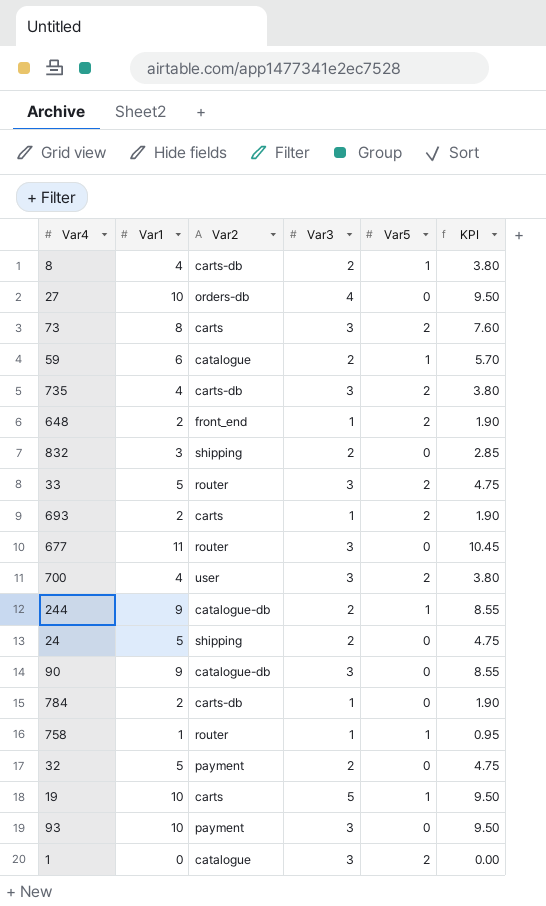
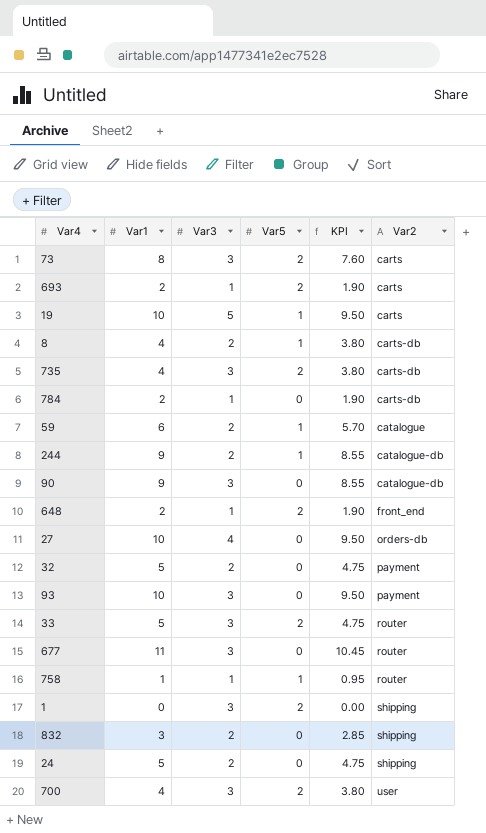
row order: none -> Var2 ascending
column Var2 | position: 3 -> 6
1 | Var2: catalogue -> shipping

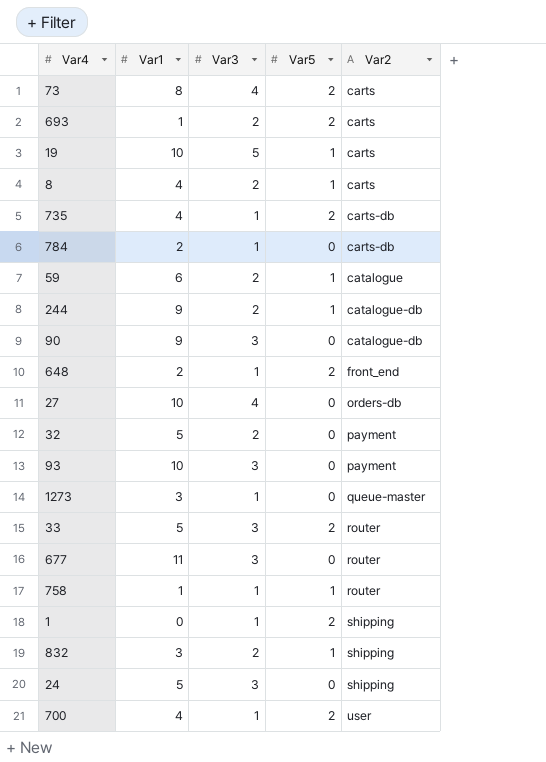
column KPI | formula: [Var1] * 0.95 -> none
73 | Var3: 3 -> 4
693 | Var1: 2 -> 1
693 | Var3: 1 -> 2
8 | Var2: carts-db -> carts
735 | Var3: 3 -> 1
row 1273: none -> 3 | 1 | 0 | queue-master
1 | Var3: 3 -> 1
832 | Var5: 0 -> 1
24 | Var3: 2 -> 3
700 | Var3: 3 -> 1

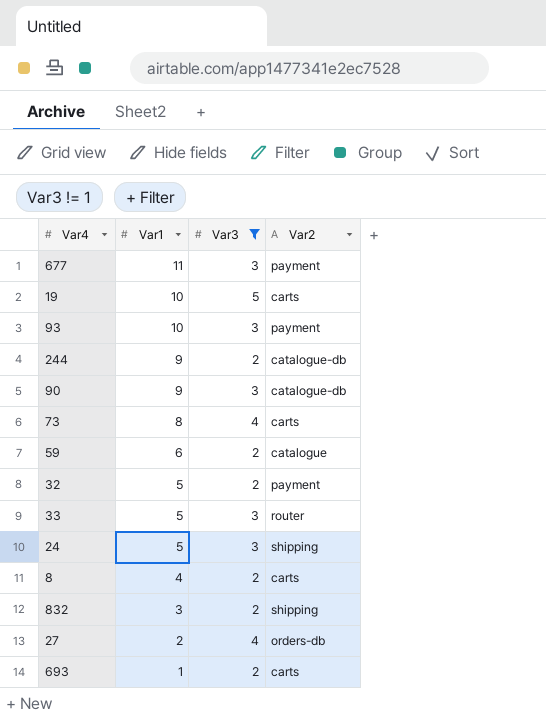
filter: none -> Var3 != 1
row order: Var2 ascending -> Var1 descending
column Var5 | position: 4 -> none
677 | Var2: router -> payment
27 | Var1: 10 -> 2

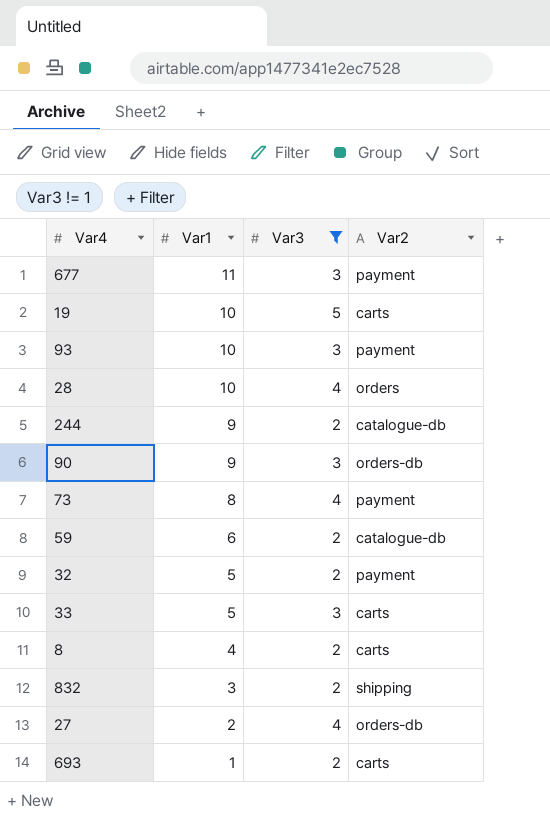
row 24: 5 | 3 | shipping -> none
row 28: none -> 10 | 4 | orders
90 | Var2: catalogue-db -> orders-db
73 | Var2: carts -> payment
59 | Var2: catalogue -> catalogue-db
33 | Var2: router -> carts

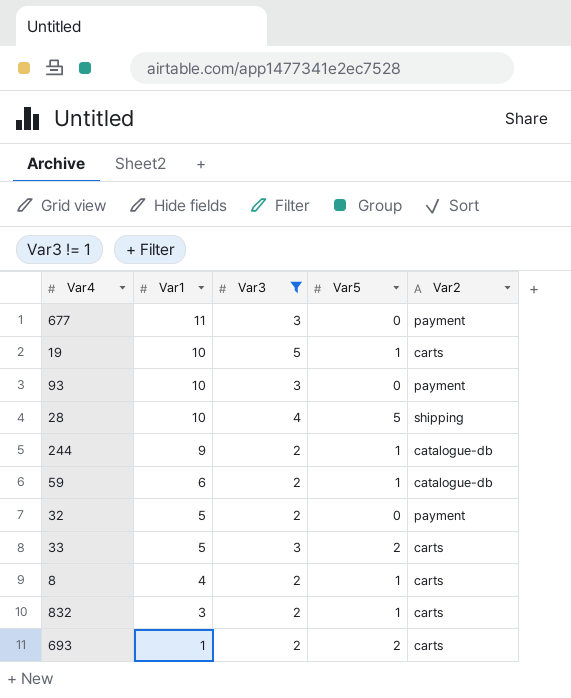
column Var5 | position: none -> 4
row 90: 9 | 3 | orders-db -> none
row 73: 8 | 4 | payment -> none
row 27: 2 | 4 | orders-db -> none
28 | Var2: orders -> shipping
832 | Var2: shipping -> carts

